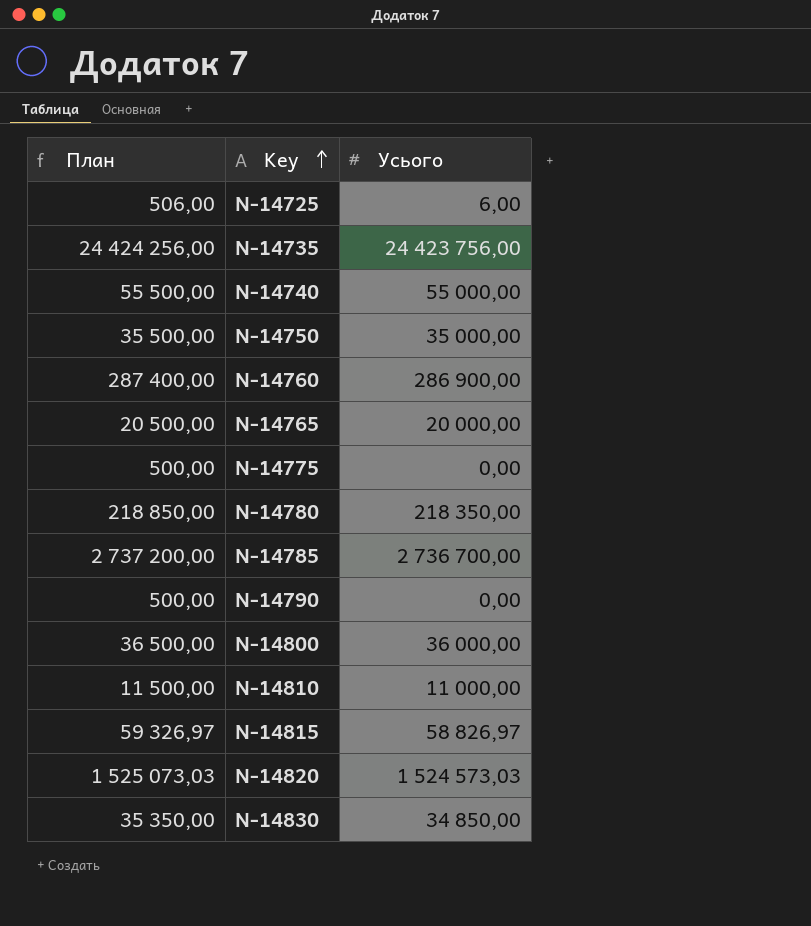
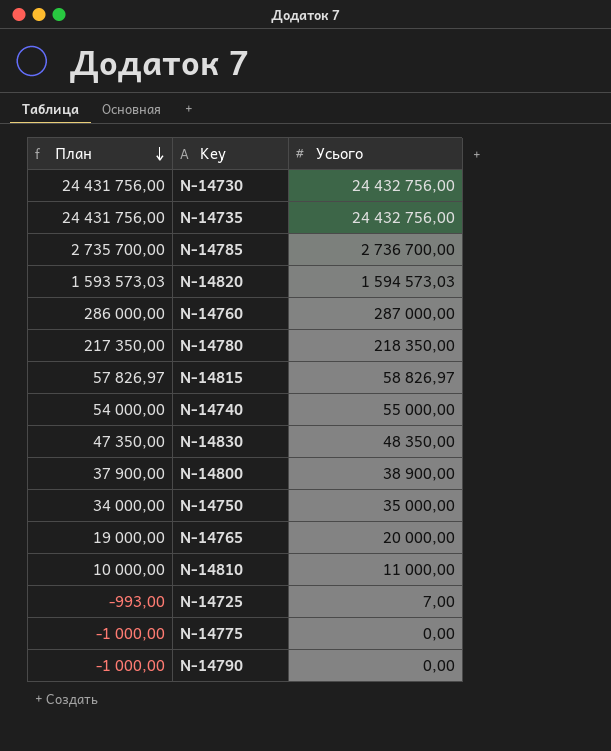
row order: Key ascending -> План descending
column План | formula: [Усього] + 500 -> [Усього] - 1000
row N-14730: none -> 24 431 756,00 | 24 432 756,00
N-14735 | Усього: 24 423 756,00 -> 24 432 756,00
N-14820 | Усього: 1 524 573,03 -> 1 594 573,03
N-14760 | Усього: 286 900,00 -> 287 000,00
N-14830 | Усього: 34 850,00 -> 48 350,00
N-14800 | Усього: 36 000,00 -> 38 900,00
N-14725 | Усього: 6,00 -> 7,00

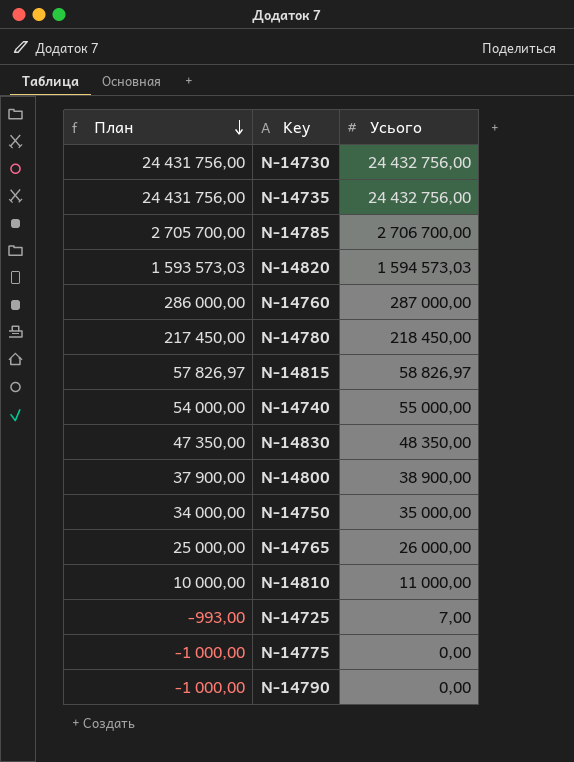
N-14785 | План: 2 735 700,00 -> 2 705 700,00
N-14785 | Усього: 2 736 700,00 -> 2 706 700,00
N-14780 | План: 217 350,00 -> 217 450,00
N-14780 | Усього: 218 350,00 -> 218 450,00
N-14765 | План: 19 000,00 -> 25 000,00
N-14765 | Усього: 20 000,00 -> 26 000,00

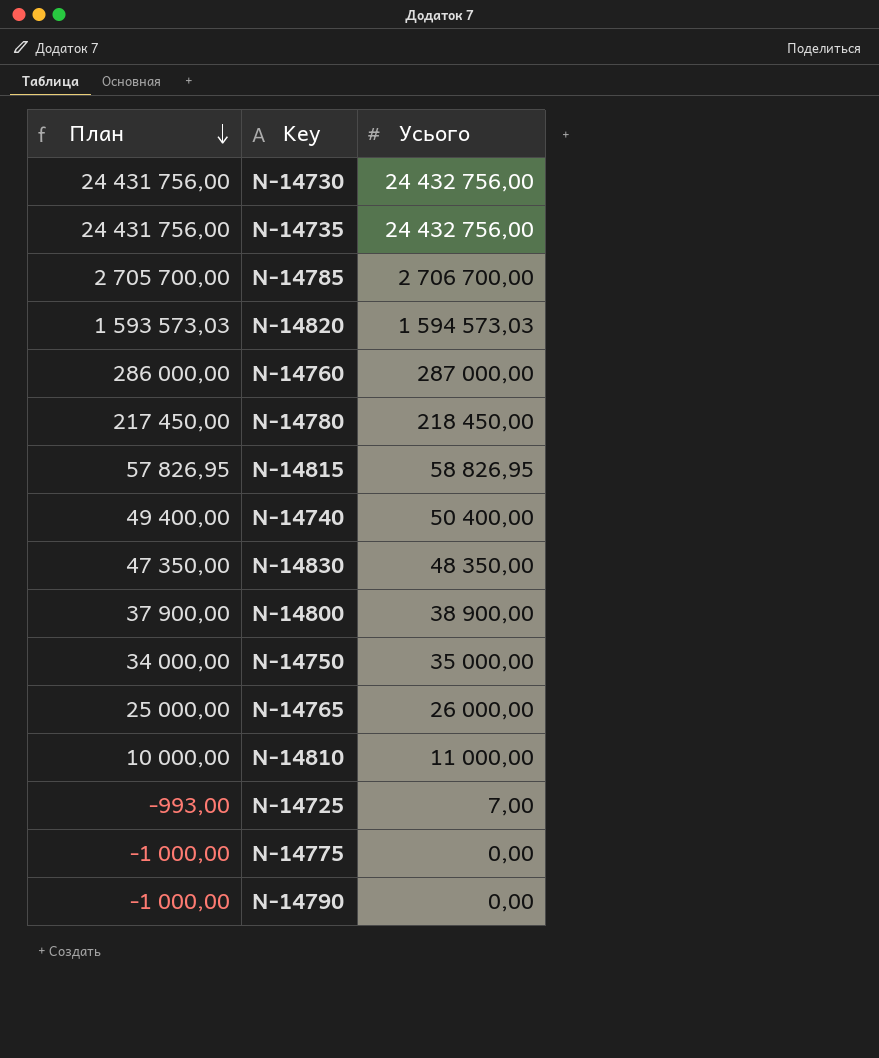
N-14815 | План: 57 826,97 -> 57 826,95
N-14815 | Усього: 58 826,97 -> 58 826,95
N-14740 | План: 54 000,00 -> 49 400,00
N-14740 | Усього: 55 000,00 -> 50 400,00

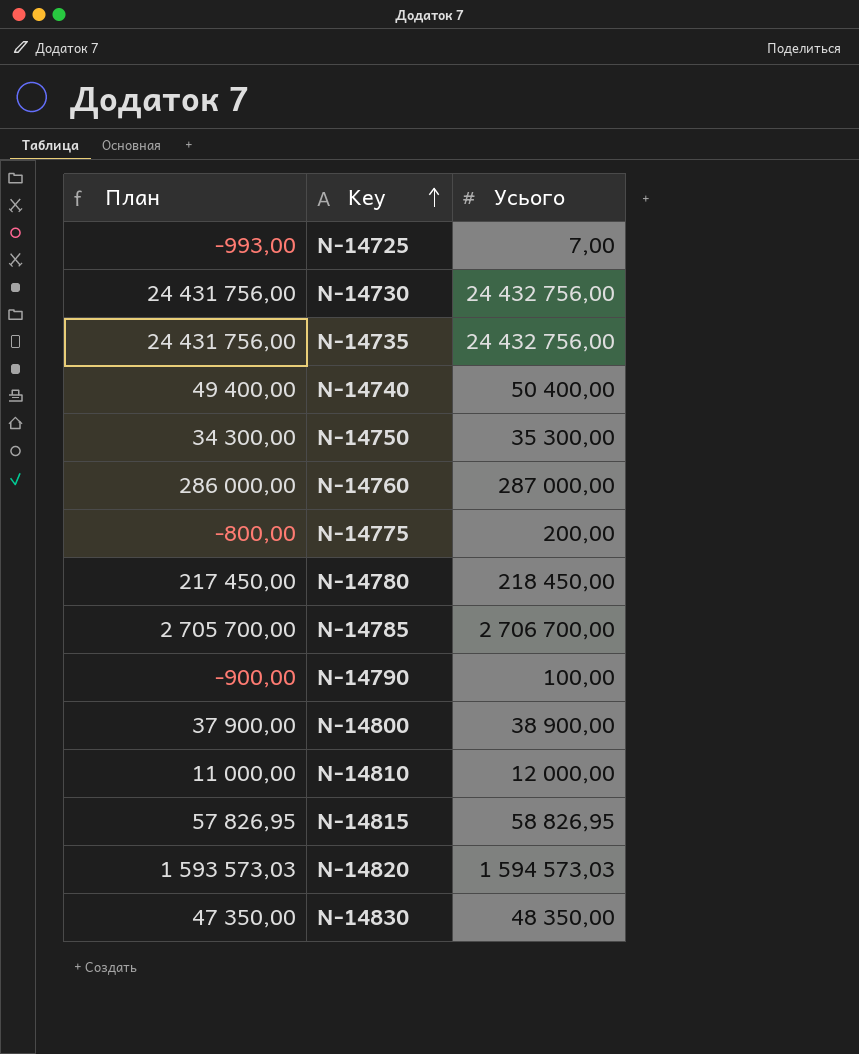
row order: План descending -> Key ascending
row N-14765: 25 000,00 | 26 000,00 -> none
N-14750 | План: 34 000,00 -> 34 300,00
N-14750 | Усього: 35 000,00 -> 35 300,00
N-14775 | План: -1 000,00 -> -800,00
N-14775 | Усього: 0,00 -> 200,00
N-14790 | План: -1 000,00 -> -900,00
N-14790 | Усього: 0,00 -> 100,00
N-14810 | План: 10 000,00 -> 11 000,00
N-14810 | Усього: 11 000,00 -> 12 000,00

